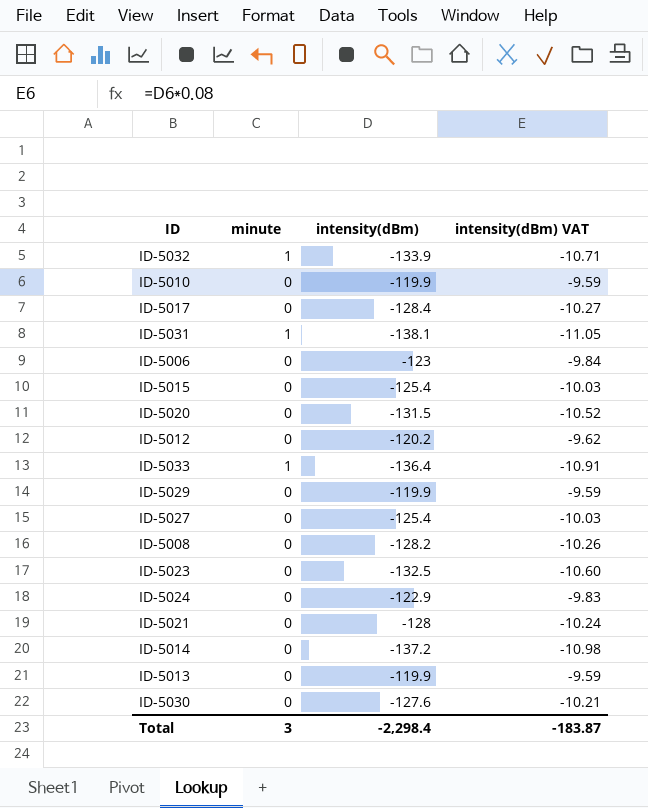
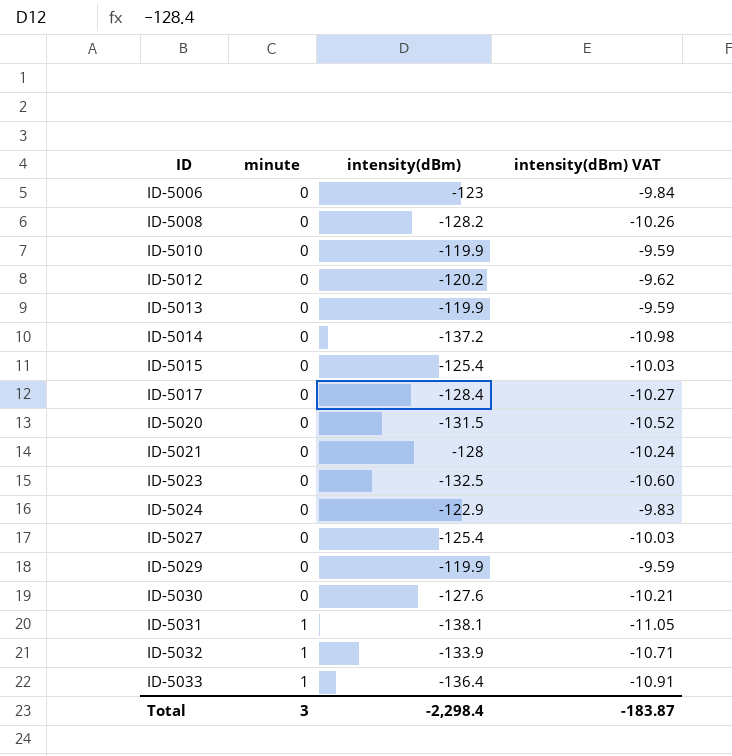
row order: none -> ID ascending

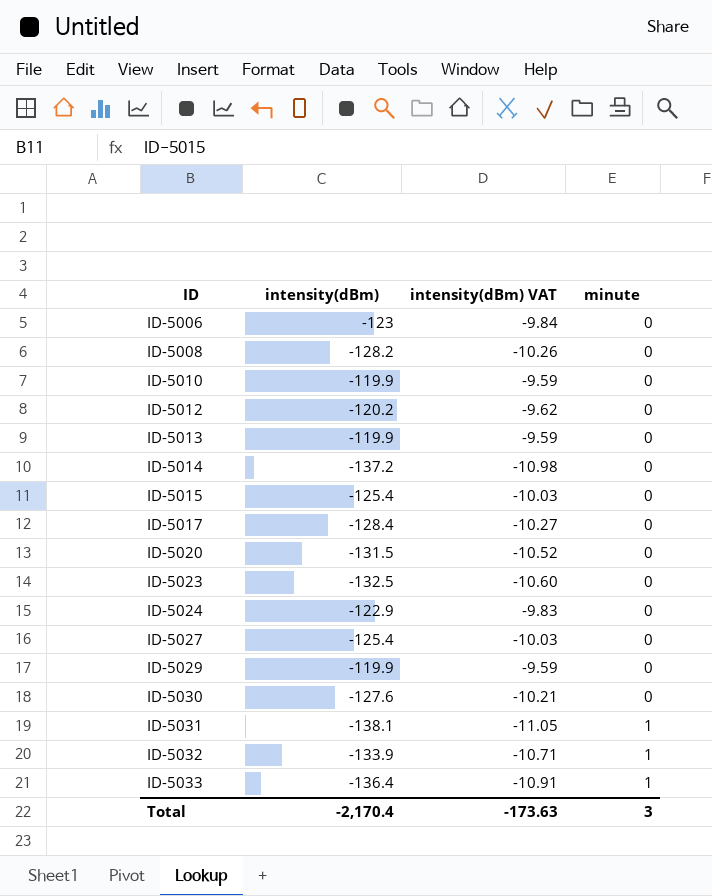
column minute | position: 2 -> 4
row ID-5021: 0 | -128 | -10.24 -> none
Total | intensity(dBm): -2,298.4 -> -2,170.4
Total | intensity(dBm) VAT: -183.87 -> -173.63

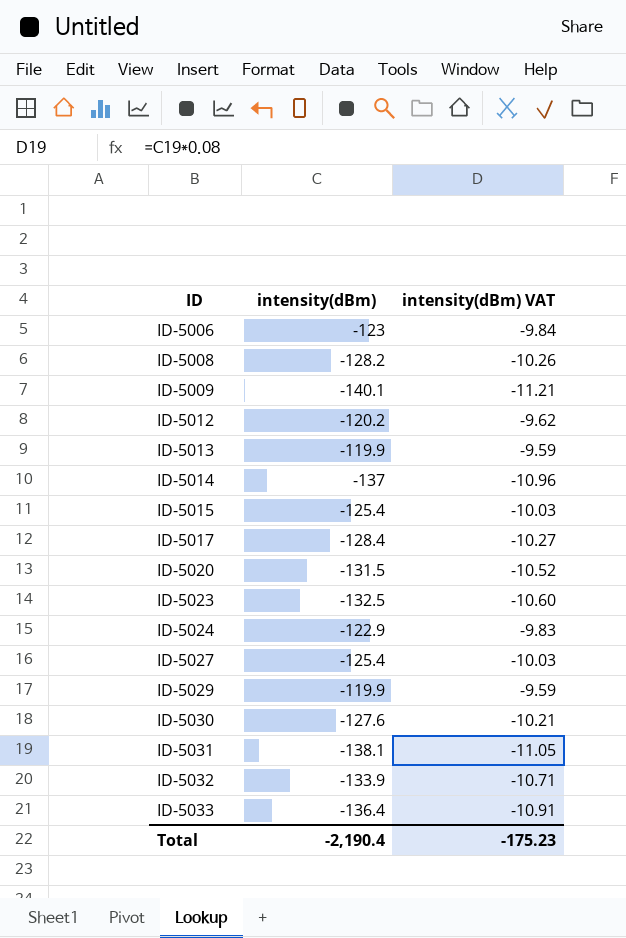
column minute | position: 4 -> none
row ID-5010: -119.9 | -9.59 | 0 -> none
row ID-5009: none -> -140.1 | -11.21
ID-5014 | intensity(dBm): -137.2 -> -137
ID-5014 | intensity(dBm) VAT: -10.98 -> -10.96
Total | intensity(dBm): -2,170.4 -> -2,190.4
Total | intensity(dBm) VAT: -173.63 -> -175.23

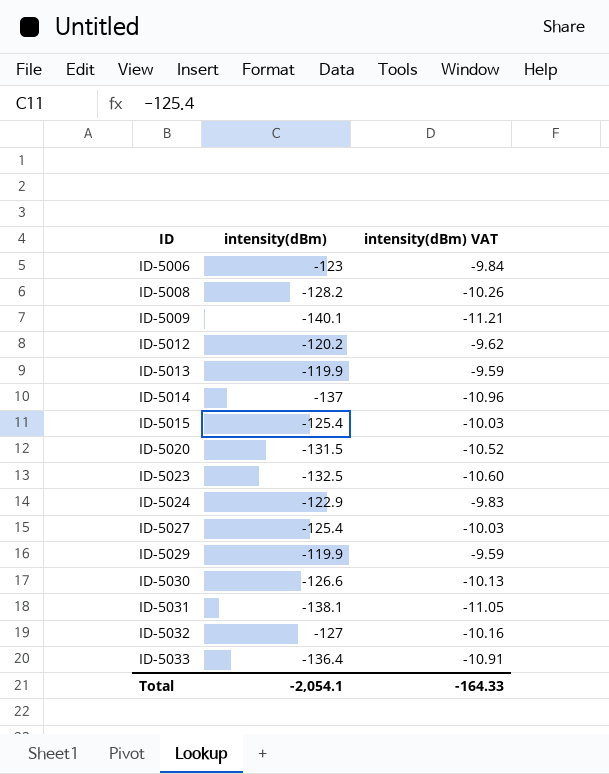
row ID-5017: -128.4 | -10.27 -> none
ID-5030 | intensity(dBm): -127.6 -> -126.6
ID-5030 | intensity(dBm) VAT: -10.21 -> -10.13
ID-5032 | intensity(dBm): -133.9 -> -127
ID-5032 | intensity(dBm) VAT: -10.71 -> -10.16
Total | intensity(dBm): -2,190.4 -> -2,054.1
Total | intensity(dBm) VAT: -175.23 -> -164.33

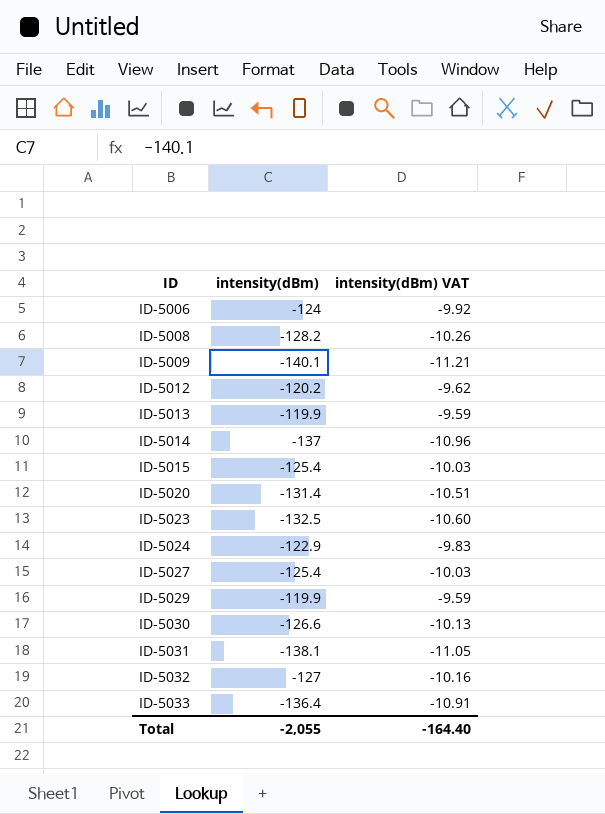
ID-5006 | intensity(dBm): -123 -> -124
ID-5006 | intensity(dBm) VAT: -9.84 -> -9.92
ID-5020 | intensity(dBm): -131.5 -> -131.4
ID-5020 | intensity(dBm) VAT: -10.52 -> -10.51
Total | intensity(dBm): -2,054.1 -> -2,055
Total | intensity(dBm) VAT: -164.33 -> -164.40

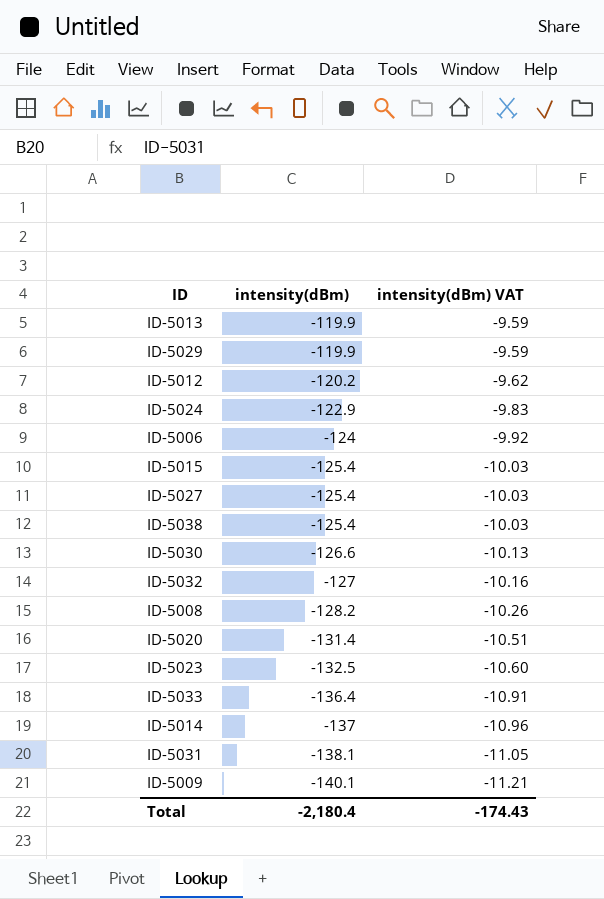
row order: ID ascending -> intensity(dBm) descending
row ID-5038: none -> -125.4 | -10.03
Total | intensity(dBm): -2,055 -> -2,180.4
Total | intensity(dBm) VAT: -164.40 -> -174.43

